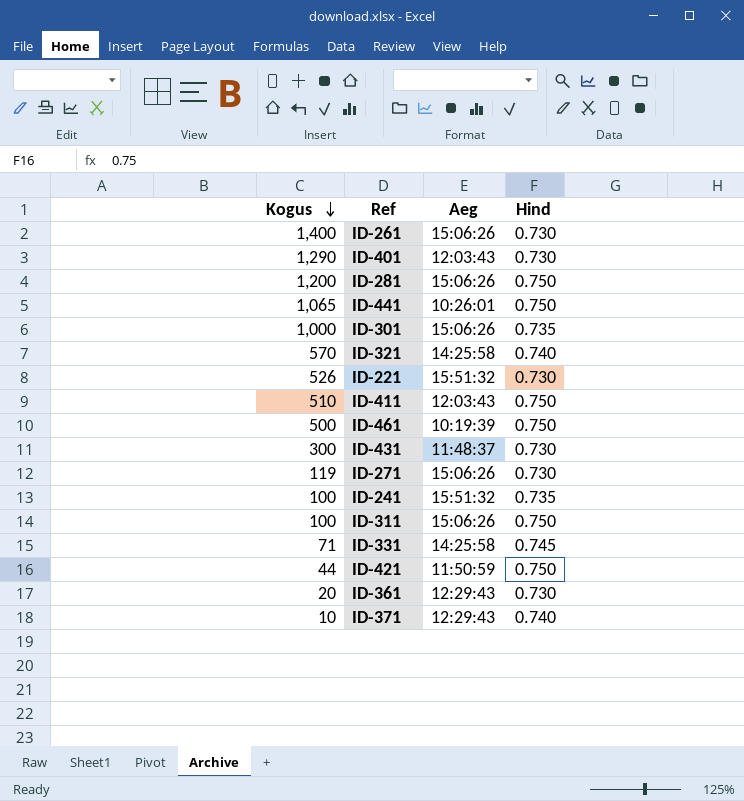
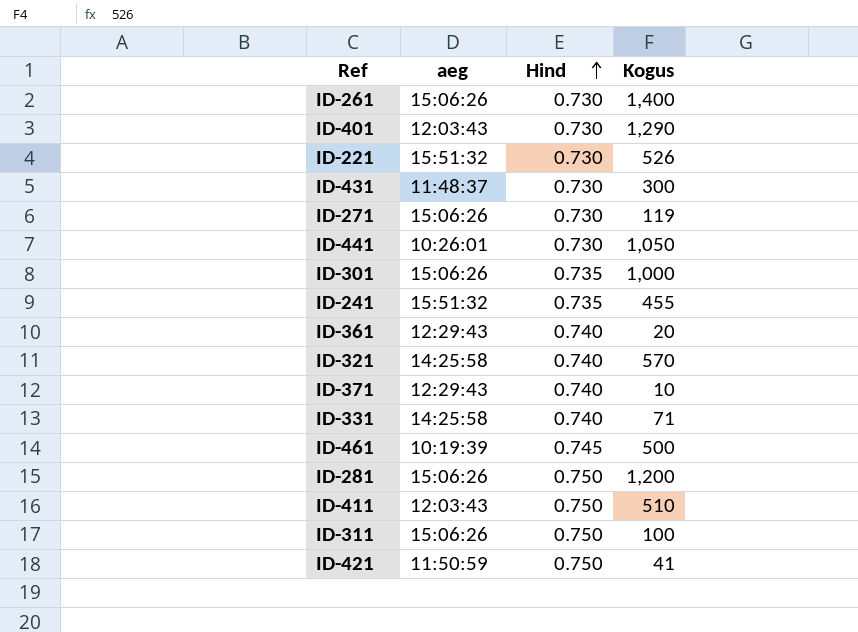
row order: Kogus descending -> Hind ascending
column name: Aeg -> aeg
column Kogus | position: 1 -> 4
ID-441 | Hind: 0.750 -> 0.730
ID-441 | Kogus: 1,065 -> 1,050
ID-241 | Kogus: 100 -> 455
ID-361 | Hind: 0.730 -> 0.740
ID-331 | Hind: 0.745 -> 0.740
ID-461 | Hind: 0.750 -> 0.745
ID-421 | Kogus: 44 -> 41

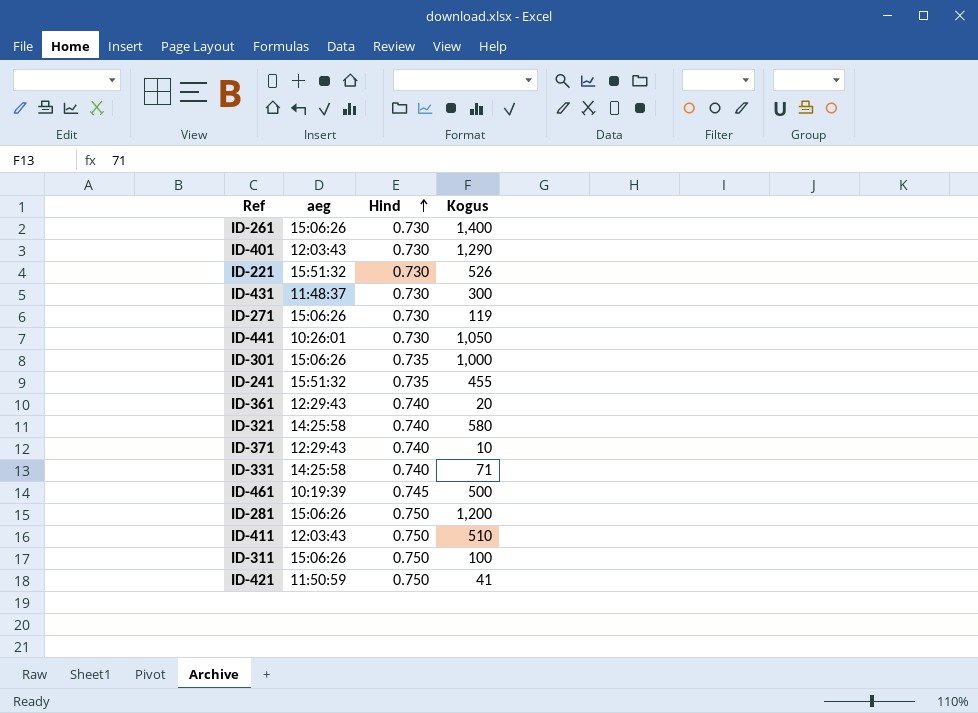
ID-321 | Kogus: 570 -> 580

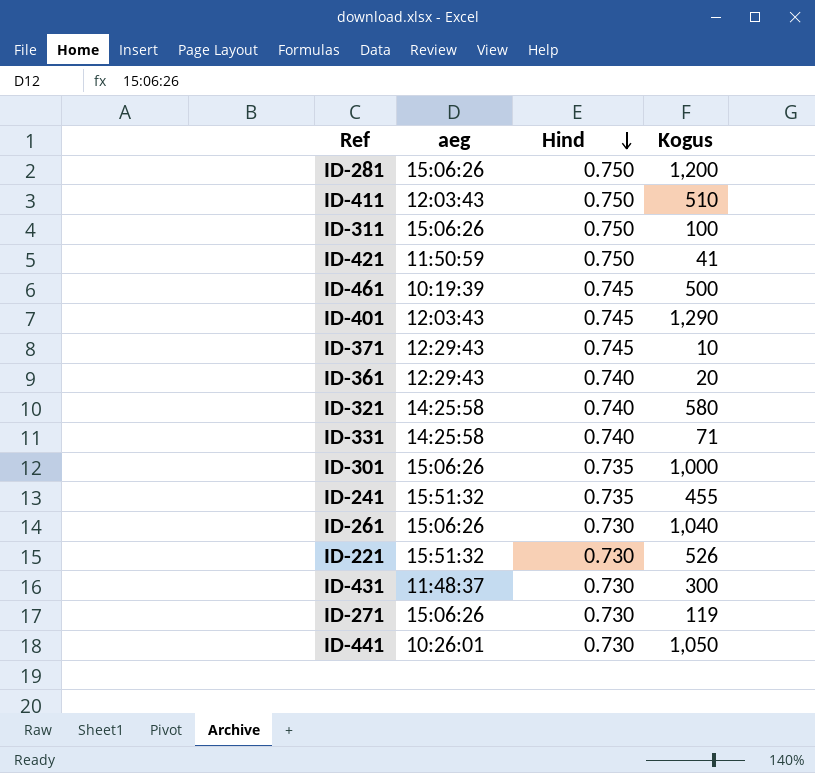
row order: Hind ascending -> Hind descending
ID-401 | Hind: 0.730 -> 0.745
ID-371 | Hind: 0.740 -> 0.745
ID-261 | Kogus: 1,400 -> 1,040

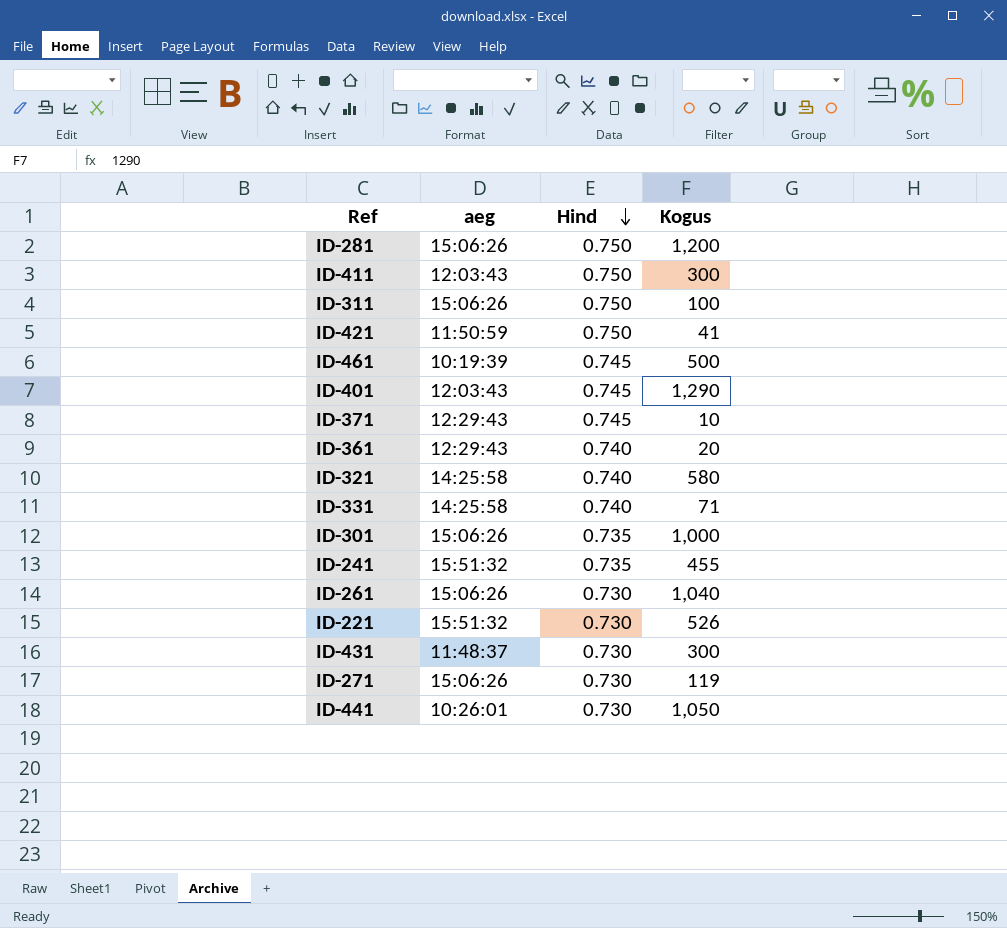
ID-411 | Kogus: 510 -> 300

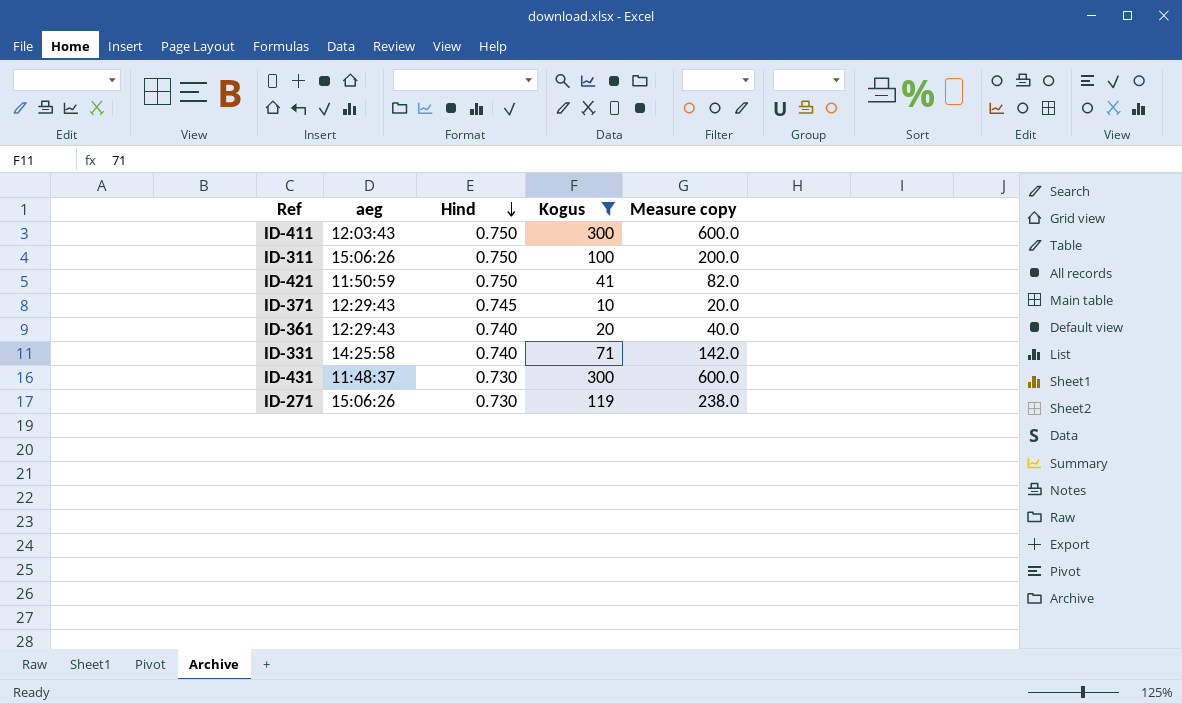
filter: none -> Kogus <= 300
column Measure copy | formula: none -> [Kogus] * 2

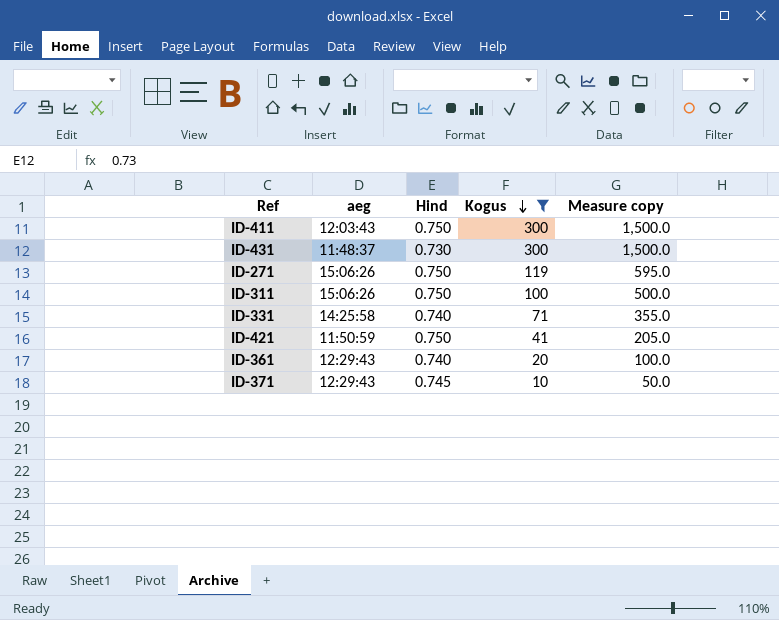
row order: Hind descending -> Kogus descending
column Measure copy | formula: [Kogus] * 2 -> [Kogus] * 5
ID-271 | Hind: 0.730 -> 0.750

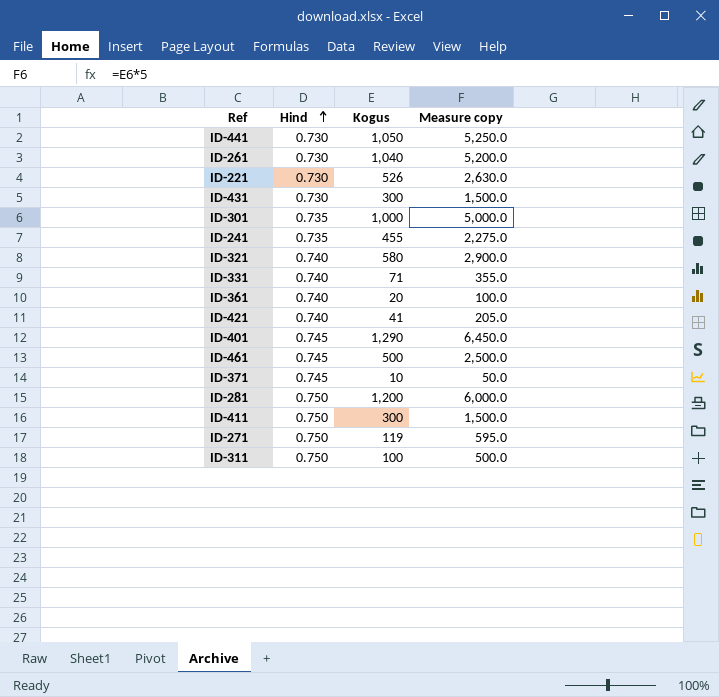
filter: Kogus <= 300 -> none
row order: Kogus descending -> Hind ascending
column aeg | position: 2 -> none
ID-421 | Hind: 0.750 -> 0.740

